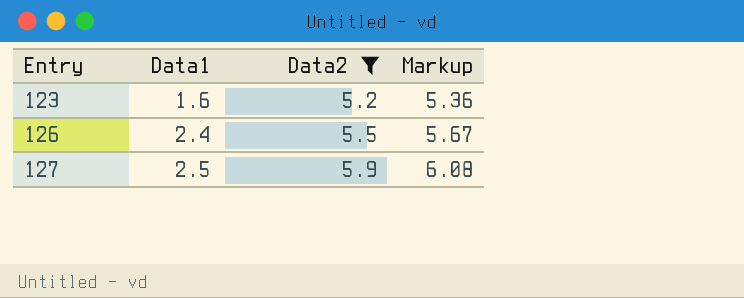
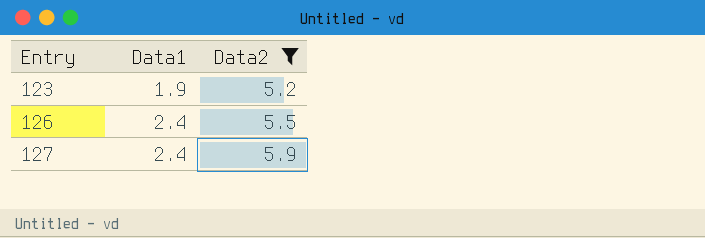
column Markup | formula: [Data2] * 1.03 -> none
123 | Data1: 1.6 -> 1.9
127 | Data1: 2.5 -> 2.4

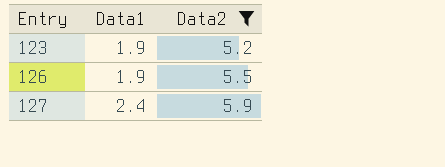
126 | Data1: 2.4 -> 1.9

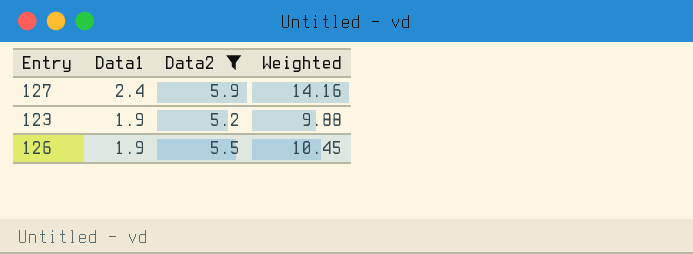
row order: Entry ascending -> Data1 descending
column Weighted | formula: none -> [Data1] * [Data2]

